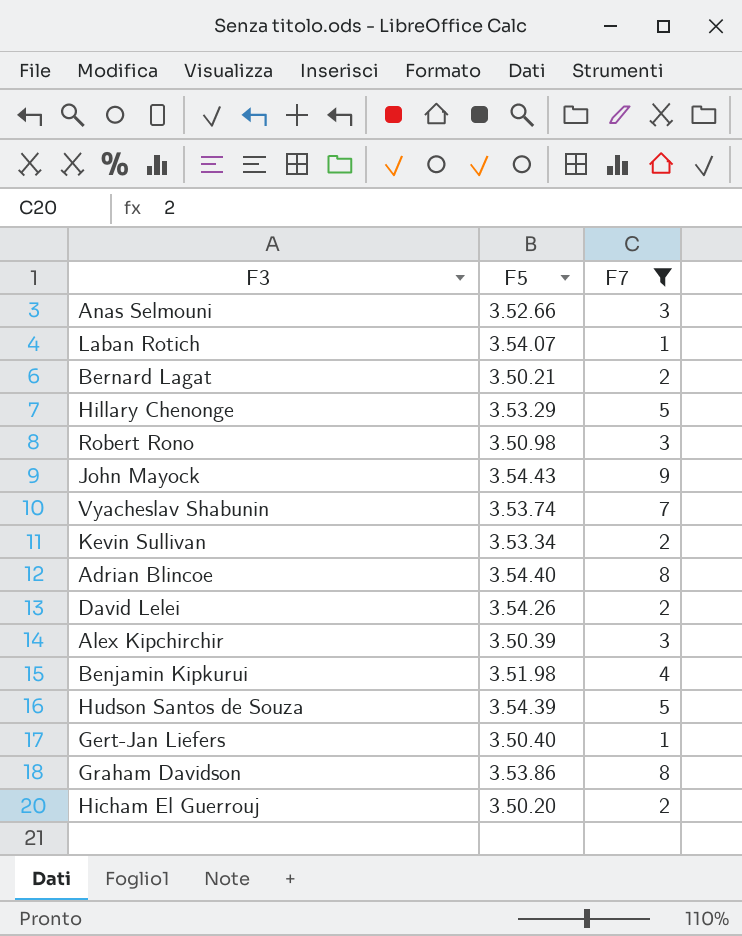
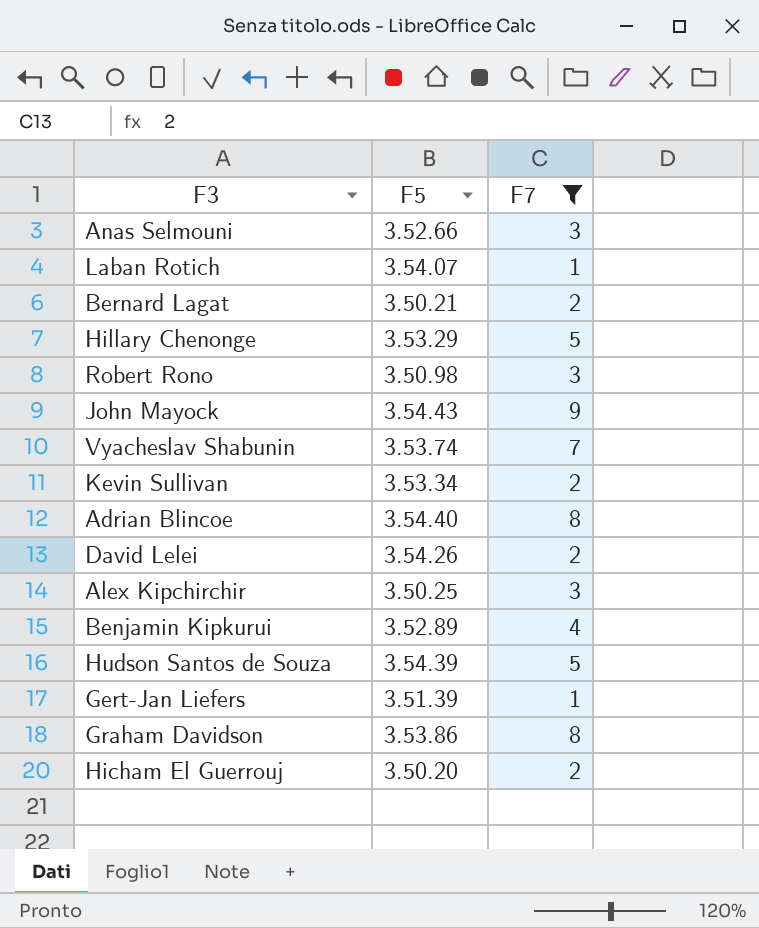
Alex Kipchirchir | F5: 3.50.39 -> 3.50.25
Benjamin Kipkurui | F5: 3.51.98 -> 3.52.89
Gert-Jan Liefers | F5: 3.50.40 -> 3.51.39

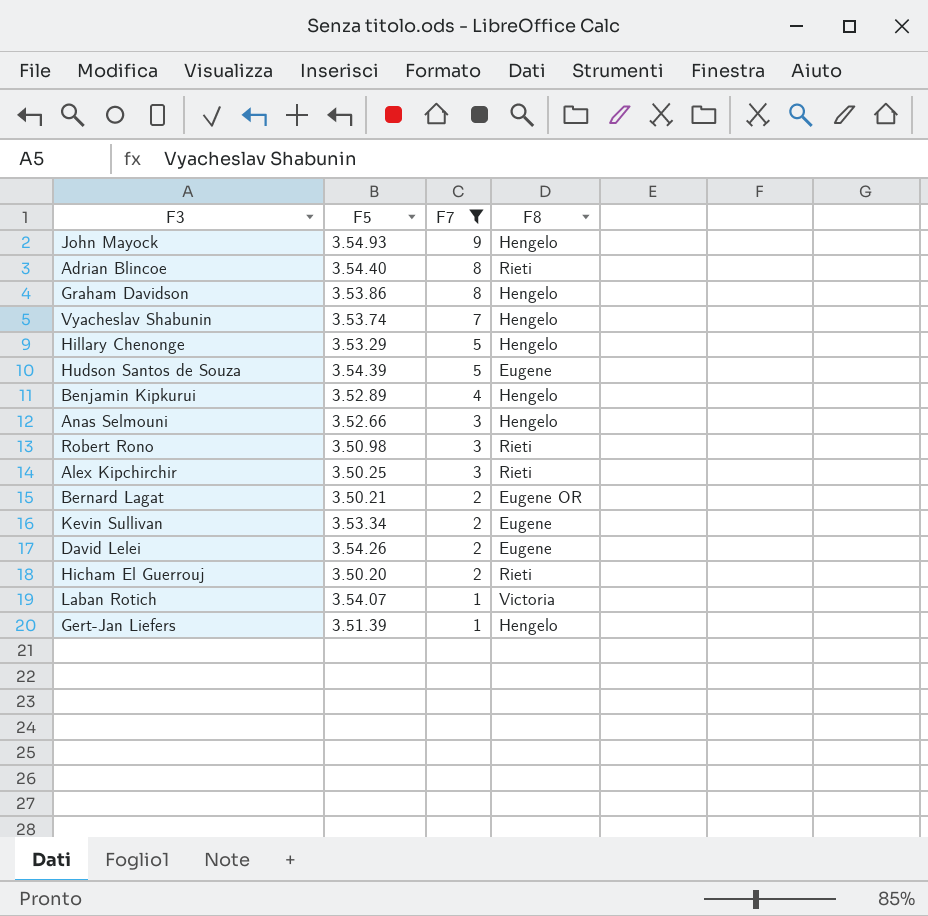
row order: none -> F7 descending
column F8 | position: none -> 4
John Mayock | F5: 3.54.43 -> 3.54.93

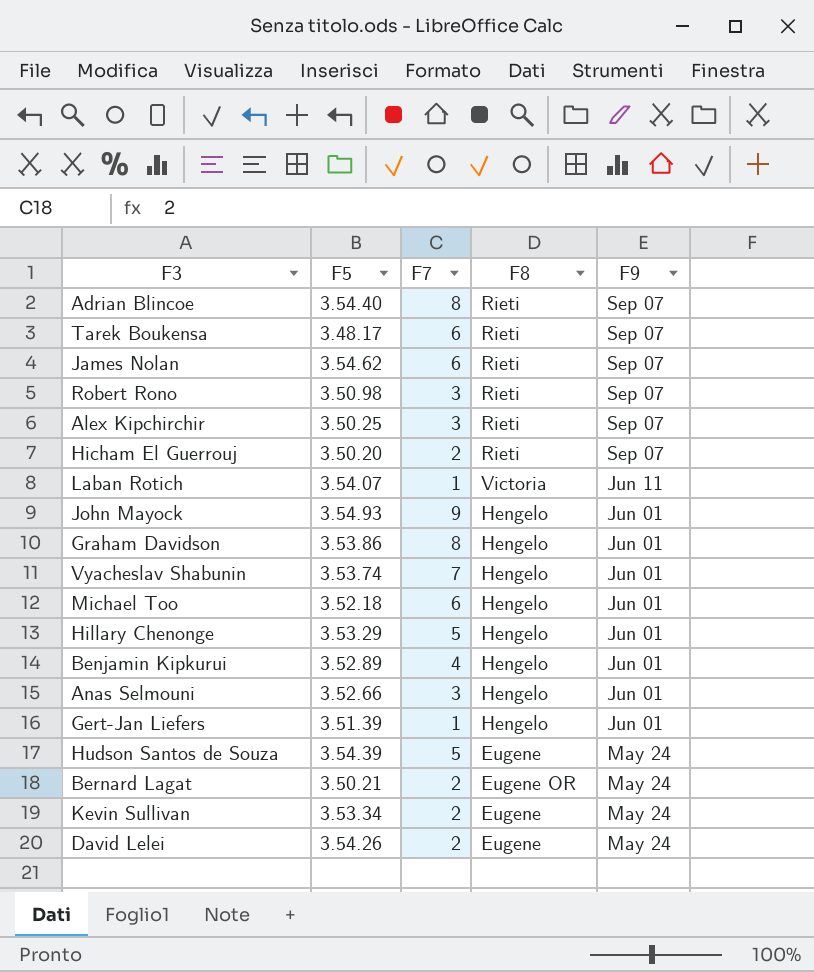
filter: F7 != 6 -> none
row order: F7 descending -> F9 descending
column F9 | position: none -> 5

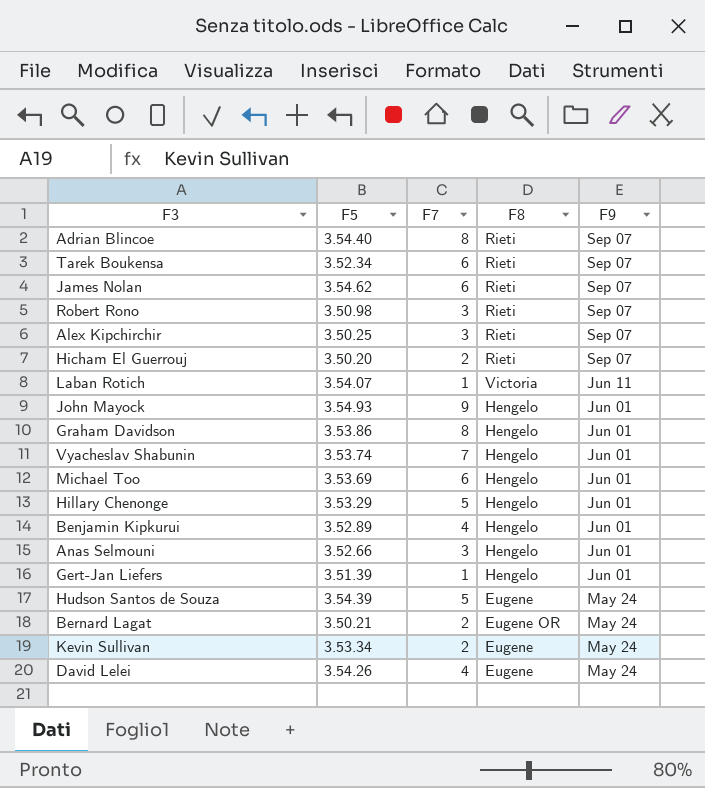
Tarek Boukensa | F5: 3.48.17 -> 3.52.34
Michael Too | F5: 3.52.18 -> 3.53.69
David Lelei | F7: 2 -> 4

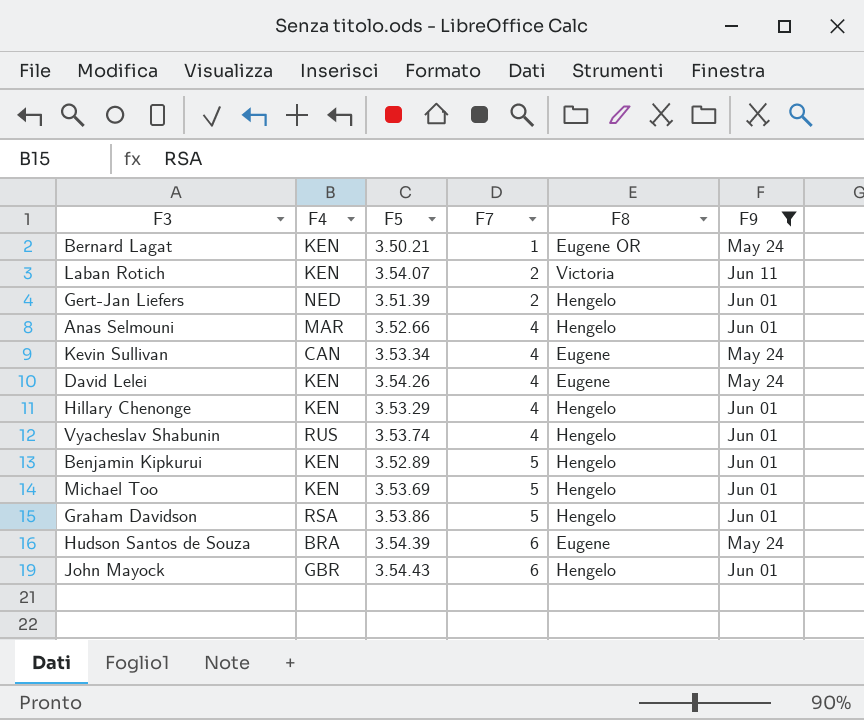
filter: none -> F9 != Sep 07
row order: F9 descending -> F7 ascending
column F4 | position: none -> 2
Bernard Lagat | F7: 2 -> 1
Laban Rotich | F7: 1 -> 2
Gert-Jan Liefers | F7: 1 -> 2
Anas Selmouni | F7: 3 -> 4
Kevin Sullivan | F7: 2 -> 4
Hillary Chenonge | F7: 5 -> 4
Vyacheslav Shabunin | F7: 7 -> 4
Benjamin Kipkurui | F7: 4 -> 5
Michael Too | F7: 6 -> 5
Graham Davidson | F7: 8 -> 5
Hudson Santos de Souza | F7: 5 -> 6
John Mayock | F5: 3.54.93 -> 3.54.43
John Mayock | F7: 9 -> 6

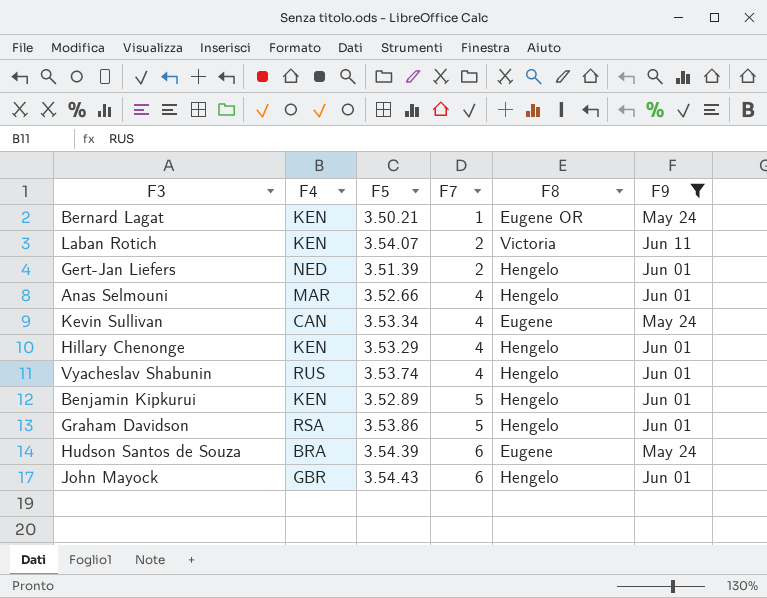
row David Lelei: KEN | 3.54.26 | 4 | Eugene | May 24 -> none
row Michael Too: KEN | 3.53.69 | 5 | Hengelo | Jun 01 -> none

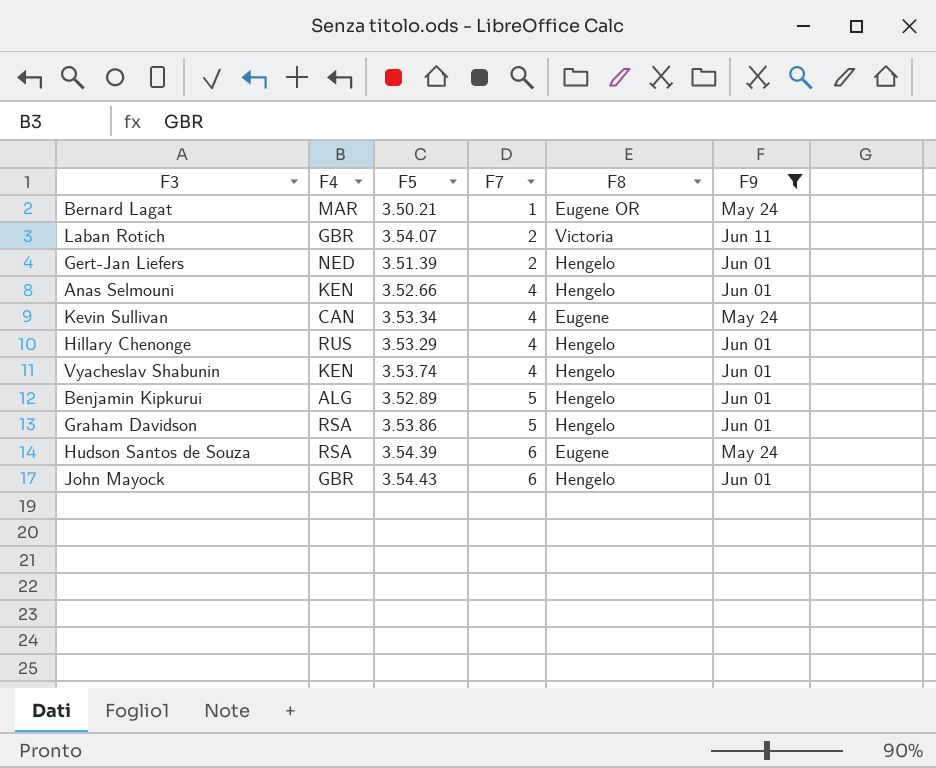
Bernard Lagat | F4: KEN -> MAR
Laban Rotich | F4: KEN -> GBR
Anas Selmouni | F4: MAR -> KEN
Hillary Chenonge | F4: KEN -> RUS
Vyacheslav Shabunin | F4: RUS -> KEN
Benjamin Kipkurui | F4: KEN -> ALG
Hudson Santos de Souza | F4: BRA -> RSA

